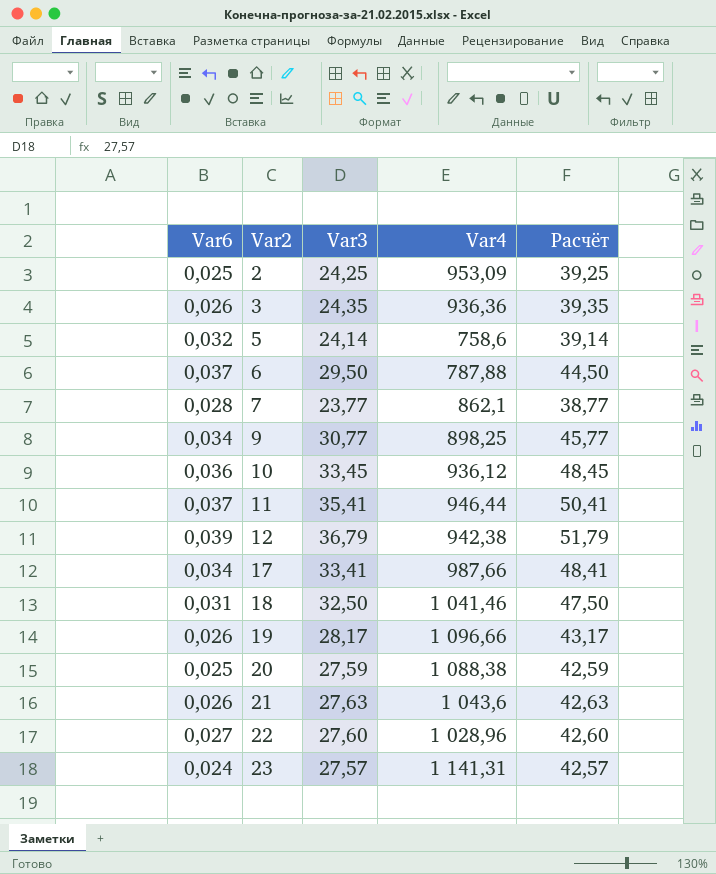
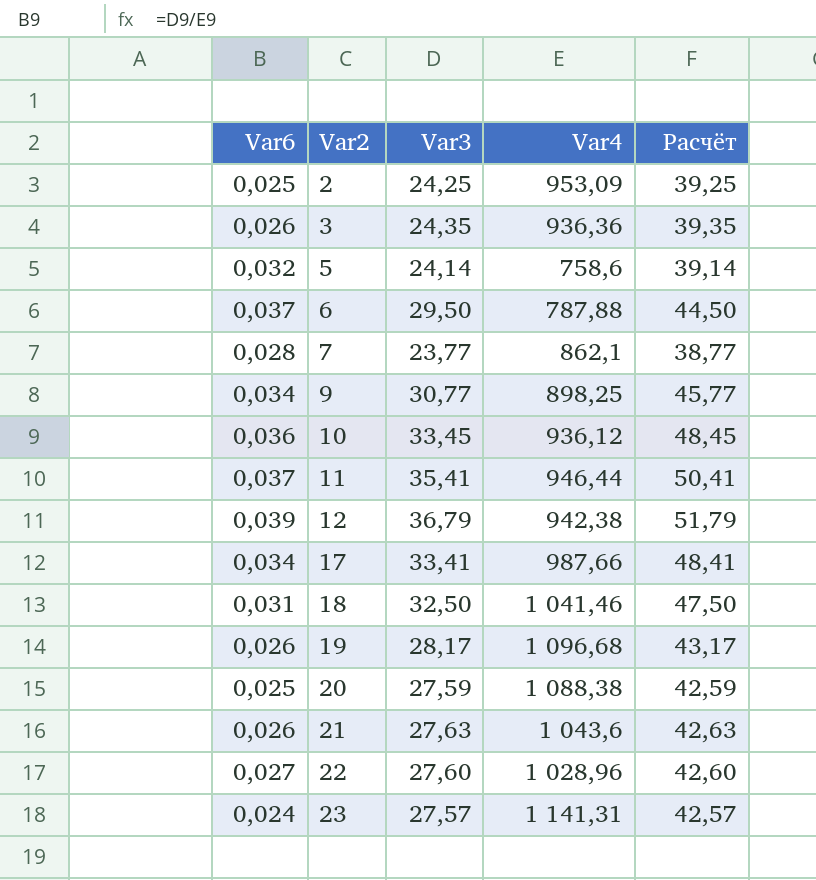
19 | Var4: 1 096,66 -> 1 096,68

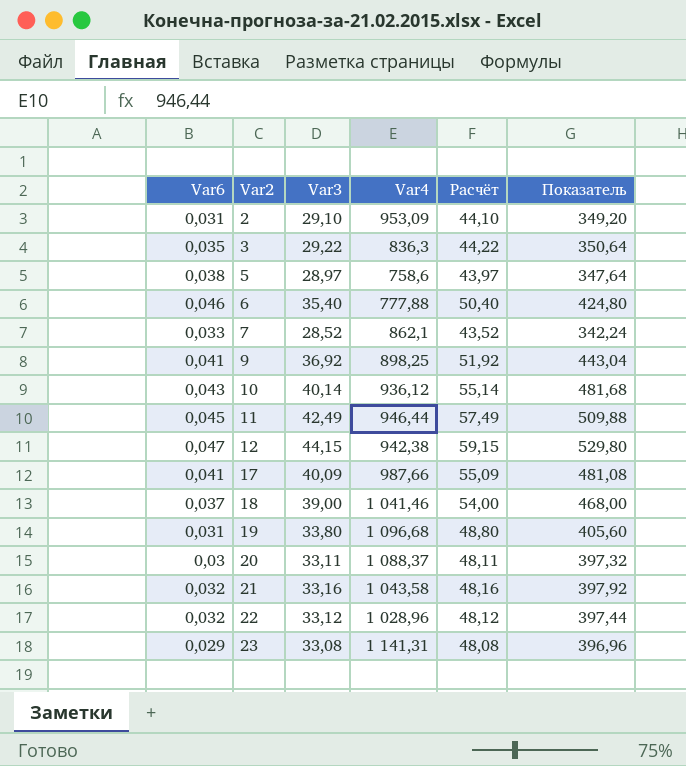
column Показатель | formula: none -> [Var3] * 12
2 | Var6: 0,025 -> 0,031
2 | Var3: 24,25 -> 29,10
2 | Расчёт: 39,25 -> 44,10
3 | Var6: 0,026 -> 0,035
3 | Var3: 24,35 -> 29,22
3 | Var4: 936,36 -> 836,3
3 | Расчёт: 39,35 -> 44,22
5 | Var6: 0,032 -> 0,038
5 | Var3: 24,14 -> 28,97
5 | Расчёт: 39,14 -> 43,97
6 | Var6: 0,037 -> 0,046
6 | Var3: 29,50 -> 35,40
6 | Var4: 787,88 -> 777,88
6 | Расчёт: 44,50 -> 50,40
7 | Var6: 0,028 -> 0,033
7 | Var3: 23,77 -> 28,52
7 | Расчёт: 38,77 -> 43,52
9 | Var6: 0,034 -> 0,041
9 | Var3: 30,77 -> 36,92
9 | Расчёт: 45,77 -> 51,92
10 | Var6: 0,036 -> 0,043
10 | Var3: 33,45 -> 40,14
10 | Расчёт: 48,45 -> 55,14
11 | Var6: 0,037 -> 0,045
11 | Var3: 35,41 -> 42,49
11 | Расчёт: 50,41 -> 57,49
12 | Var6: 0,039 -> 0,047
12 | Var3: 36,79 -> 44,15
12 | Расчёт: 51,79 -> 59,15
17 | Var6: 0,034 -> 0,041
17 | Var3: 33,41 -> 40,09
17 | Расчёт: 48,41 -> 55,09
18 | Var6: 0,031 -> 0,037
18 | Var3: 32,50 -> 39,00
18 | Расчёт: 47,50 -> 54,00
19 | Var6: 0,026 -> 0,031
19 | Var3: 28,17 -> 33,80
19 | Расчёт: 43,17 -> 48,80
20 | Var6: 0,025 -> 0,03
20 | Var3: 27,59 -> 33,11
20 | Var4: 1 088,38 -> 1 088,37
20 | Расчёт: 42,59 -> 48,11
21 | Var6: 0,026 -> 0,032
21 | Var3: 27,63 -> 33,16
21 | Var4: 1 043,6 -> 1 043,58
21 | Расчёт: 42,63 -> 48,16
22 | Var6: 0,027 -> 0,032
22 | Var3: 27,60 -> 33,12
22 | Расчёт: 42,60 -> 48,12
23 | Var6: 0,024 -> 0,029
23 | Var3: 27,57 -> 33,08
23 | Расчёт: 42,57 -> 48,08

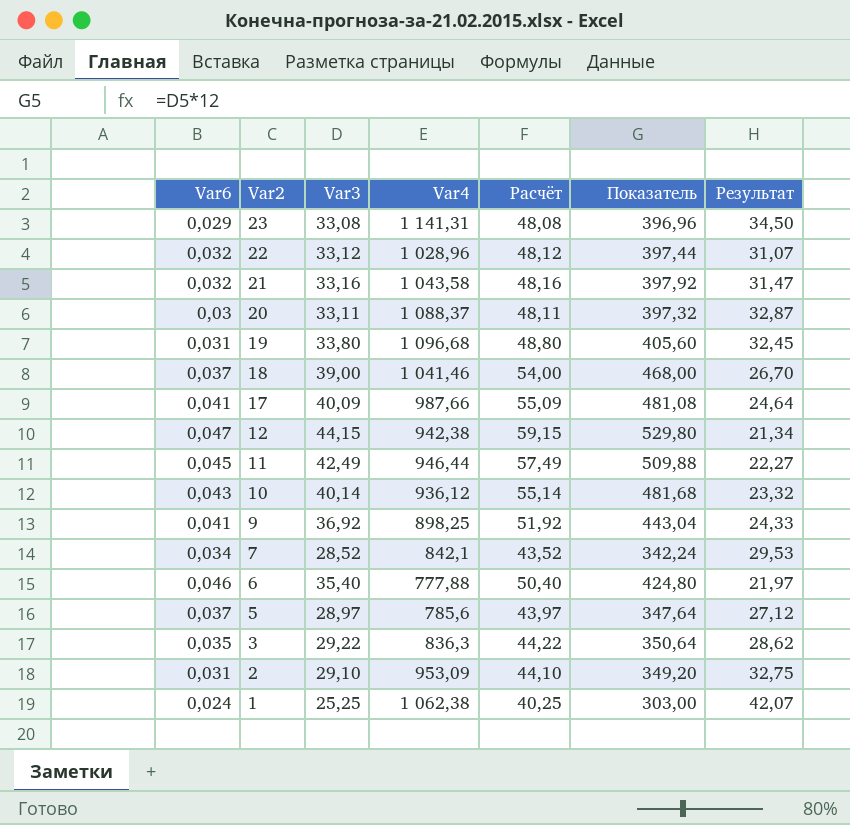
row order: Var2 ascending -> Var2 descending
column Результат | formula: none -> [Var4] / [Var3]
7 | Var6: 0,033 -> 0,034
7 | Var4: 862,1 -> 842,1
5 | Var6: 0,038 -> 0,037
5 | Var4: 758,6 -> 785,6
row 1: none -> 0,024 | 25,25 | 1 062,38 | 40,25 | 303,00 | 42,07

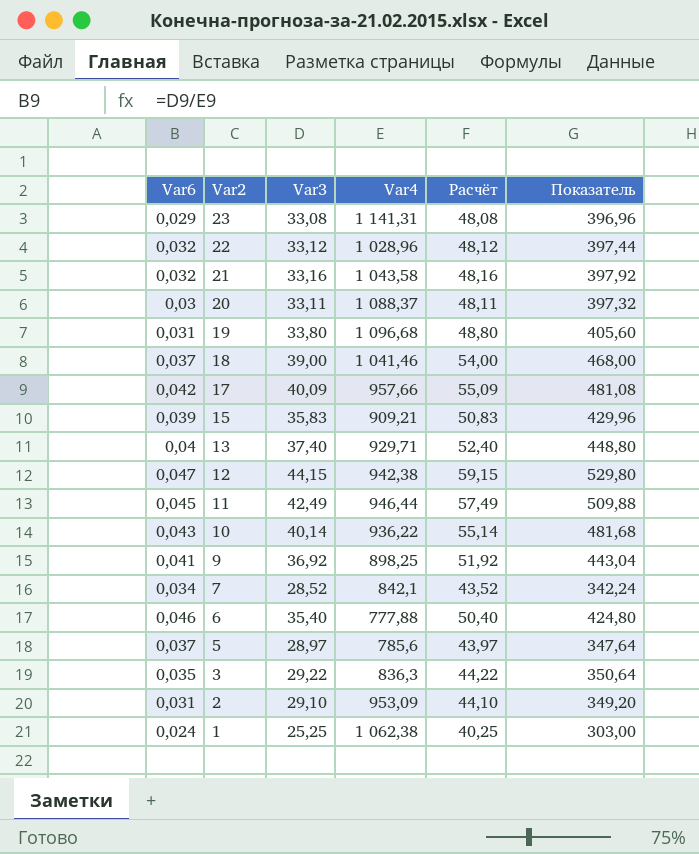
column Результат | formula: [Var4] / [Var3] -> none
17 | Var6: 0,041 -> 0,042
17 | Var4: 987,66 -> 957,66
row 15: none -> 0,039 | 35,83 | 909,21 | 50,83 | 429,96
row 13: none -> 0,04 | 37,40 | 929,71 | 52,40 | 448,80
10 | Var4: 936,12 -> 936,22

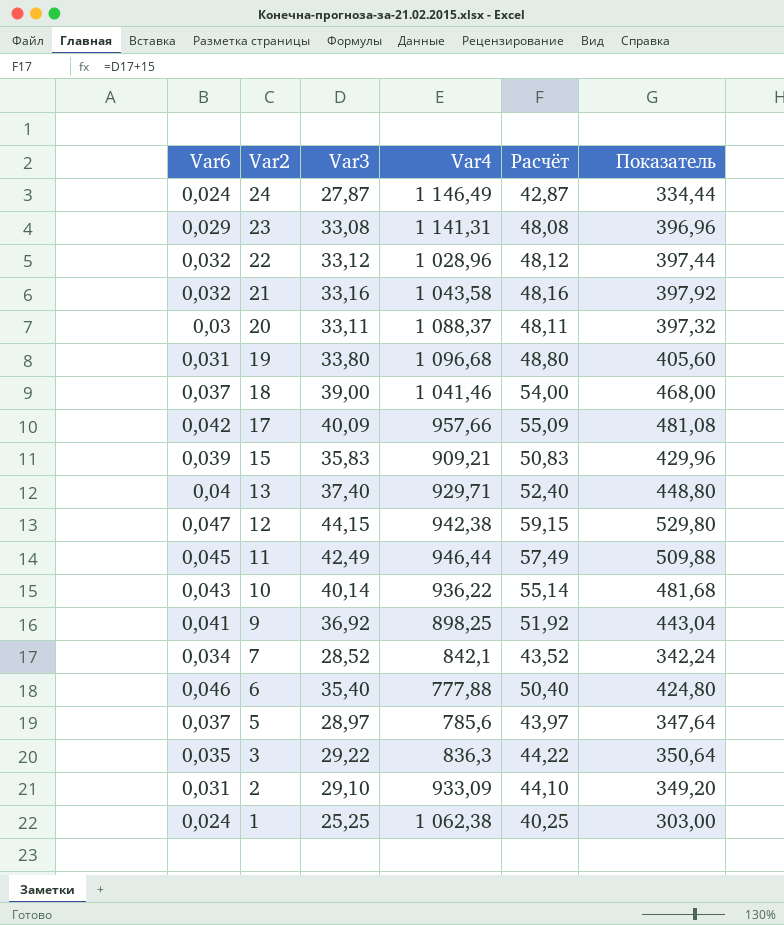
row 24: none -> 0,024 | 27,87 | 1 146,49 | 42,87 | 334,44
2 | Var4: 953,09 -> 933,09

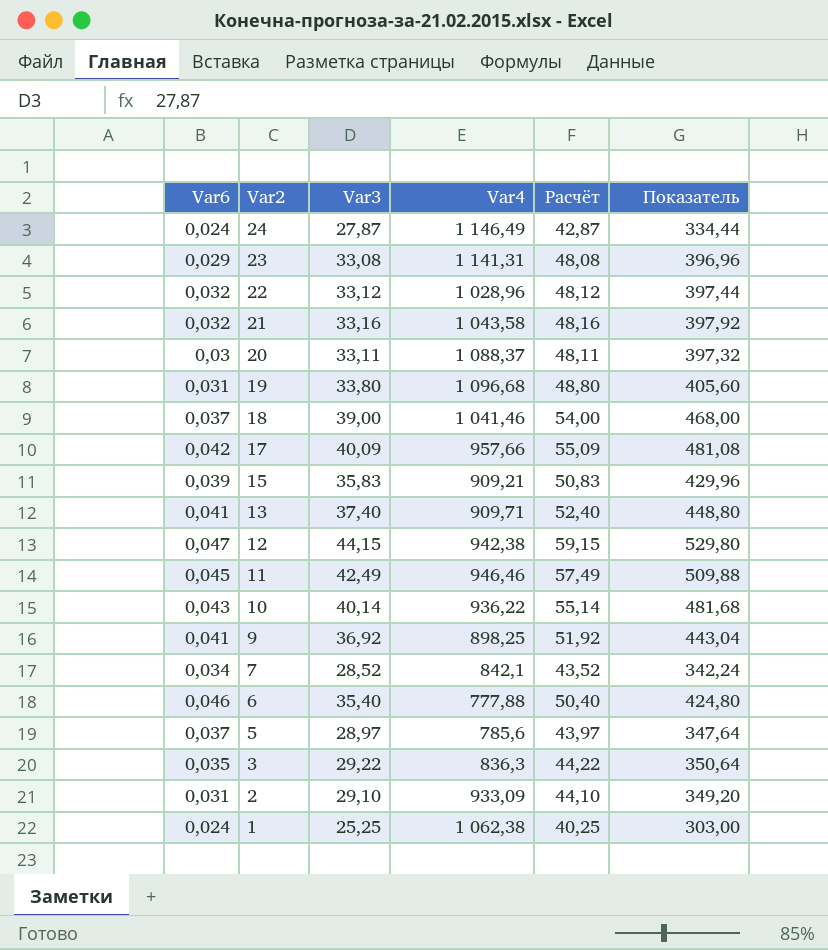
13 | Var6: 0,04 -> 0,041
13 | Var4: 929,71 -> 909,71
11 | Var4: 946,44 -> 946,46

